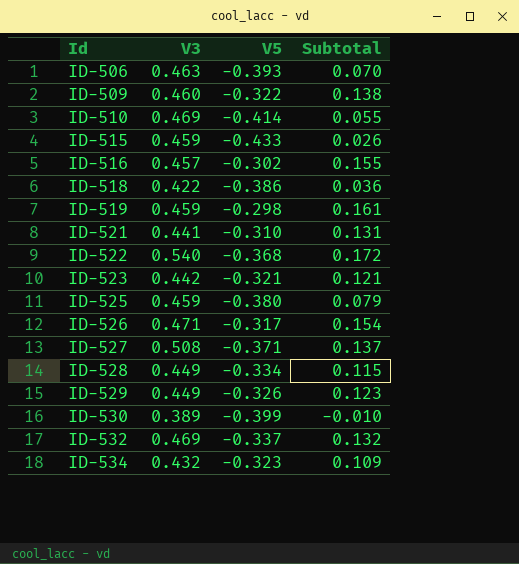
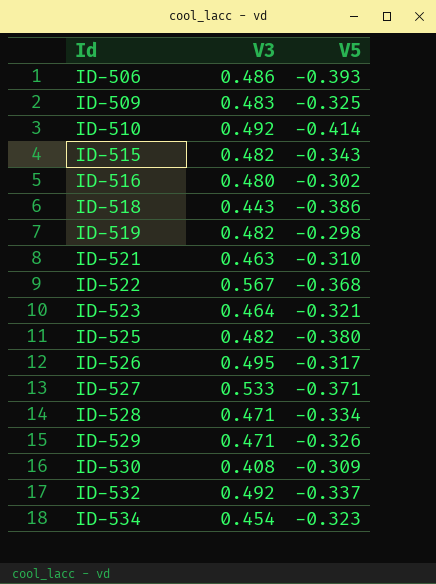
column Subtotal | formula: [V3] + [V5] -> none
ID-506 | V3: 0.463 -> 0.486
ID-509 | V3: 0.460 -> 0.483
ID-509 | V5: -0.322 -> -0.325
ID-510 | V3: 0.469 -> 0.492
ID-515 | V3: 0.459 -> 0.482
ID-515 | V5: -0.433 -> -0.343
ID-516 | V3: 0.457 -> 0.480
ID-518 | V3: 0.422 -> 0.443
ID-519 | V3: 0.459 -> 0.482
ID-521 | V3: 0.441 -> 0.463
ID-522 | V3: 0.540 -> 0.567
ID-523 | V3: 0.442 -> 0.464
ID-525 | V3: 0.459 -> 0.482
ID-526 | V3: 0.471 -> 0.495
ID-527 | V3: 0.508 -> 0.533
ID-528 | V3: 0.449 -> 0.471
ID-529 | V3: 0.449 -> 0.471
ID-530 | V3: 0.389 -> 0.408
ID-530 | V5: -0.399 -> -0.309
ID-532 | V3: 0.469 -> 0.492
ID-534 | V3: 0.432 -> 0.454

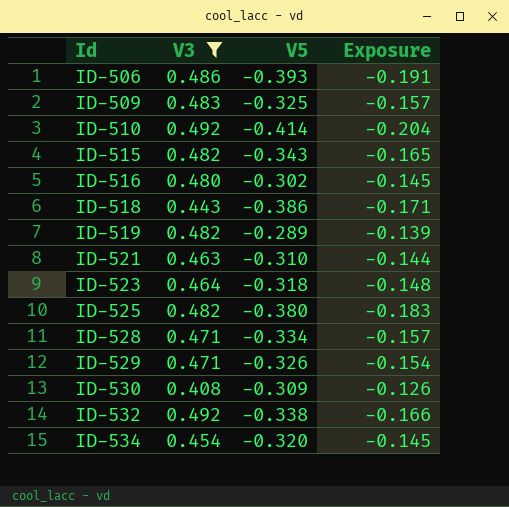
filter: none -> V3 <= 0.492
column Exposure | formula: none -> [V3] * [V5]
ID-519 | V5: -0.298 -> -0.289
ID-523 | V5: -0.321 -> -0.318
ID-532 | V5: -0.337 -> -0.338
ID-534 | V5: -0.323 -> -0.320

